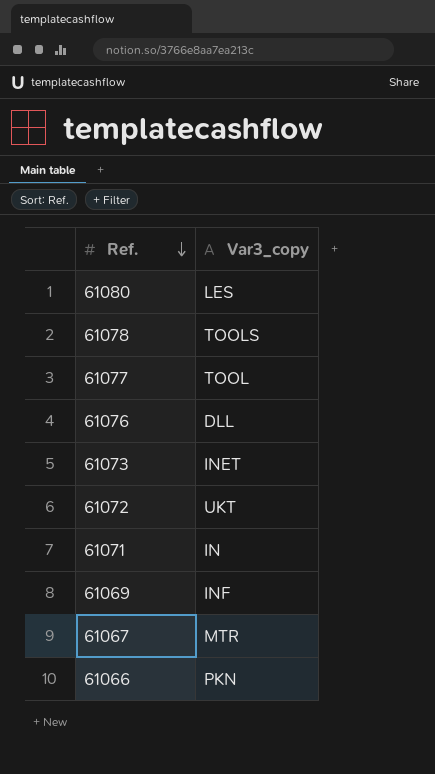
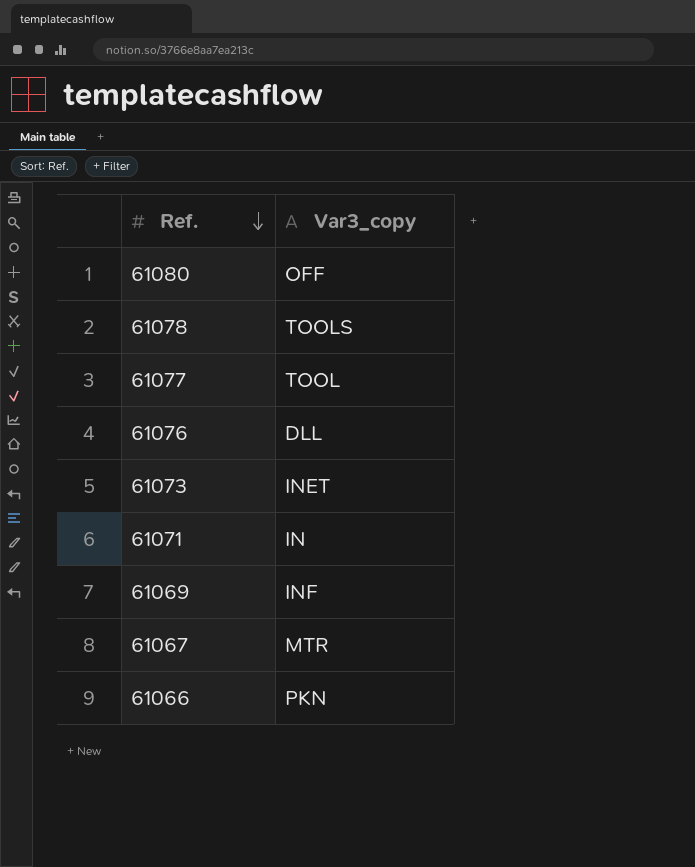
row 61072: UKT -> none
61080 | Var3_copy: LES -> OFF

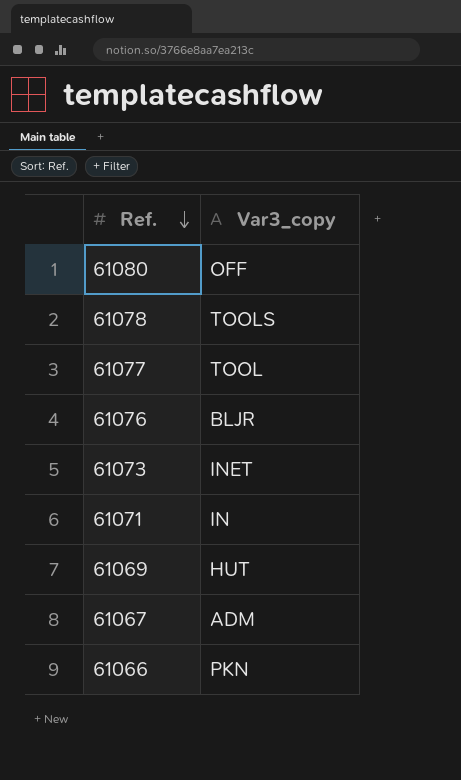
61076 | Var3_copy: DLL -> BLJR
61069 | Var3_copy: INF -> HUT
61067 | Var3_copy: MTR -> ADM

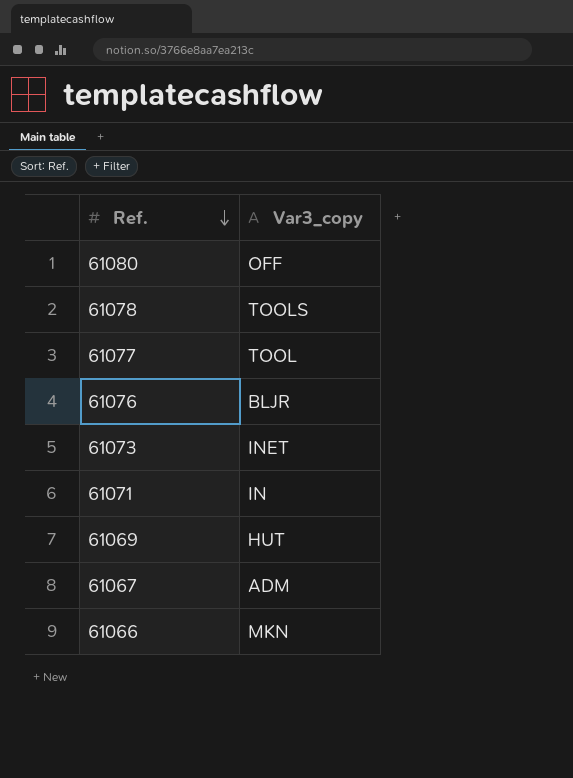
61066 | Var3_copy: PKN -> MKN

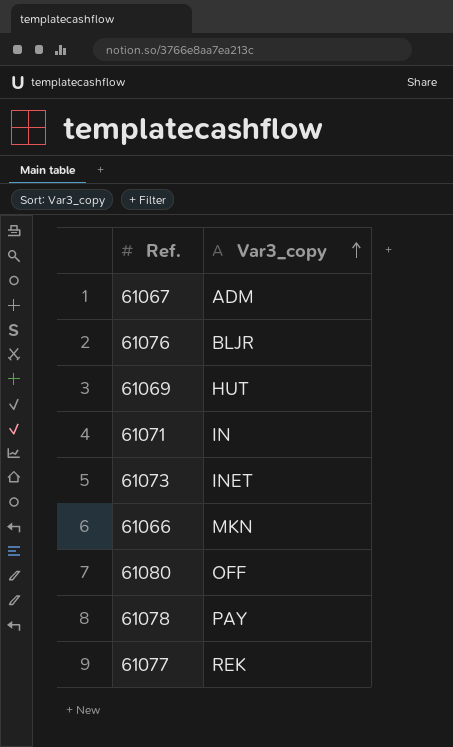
row order: Ref. descending -> Var3_copy ascending
61078 | Var3_copy: TOOLS -> PAY
61077 | Var3_copy: TOOL -> REK

